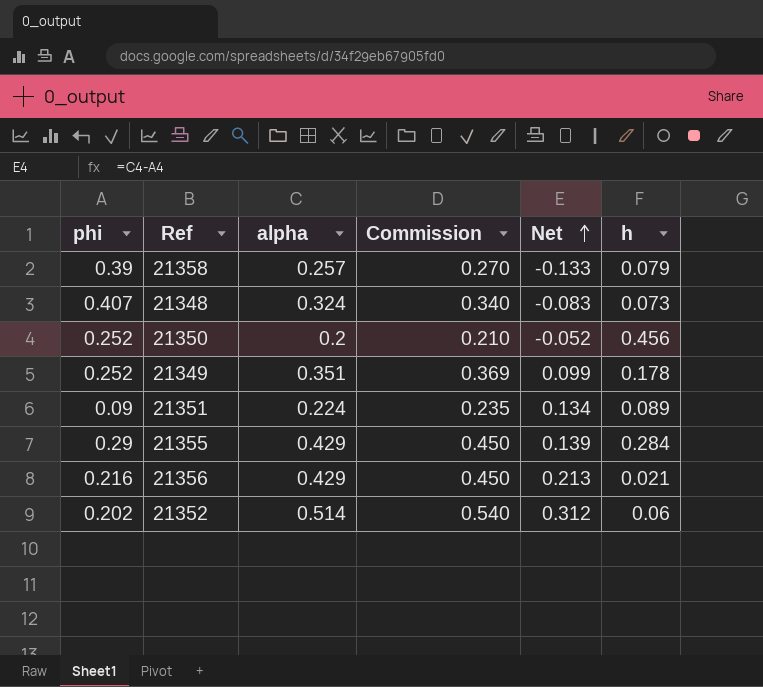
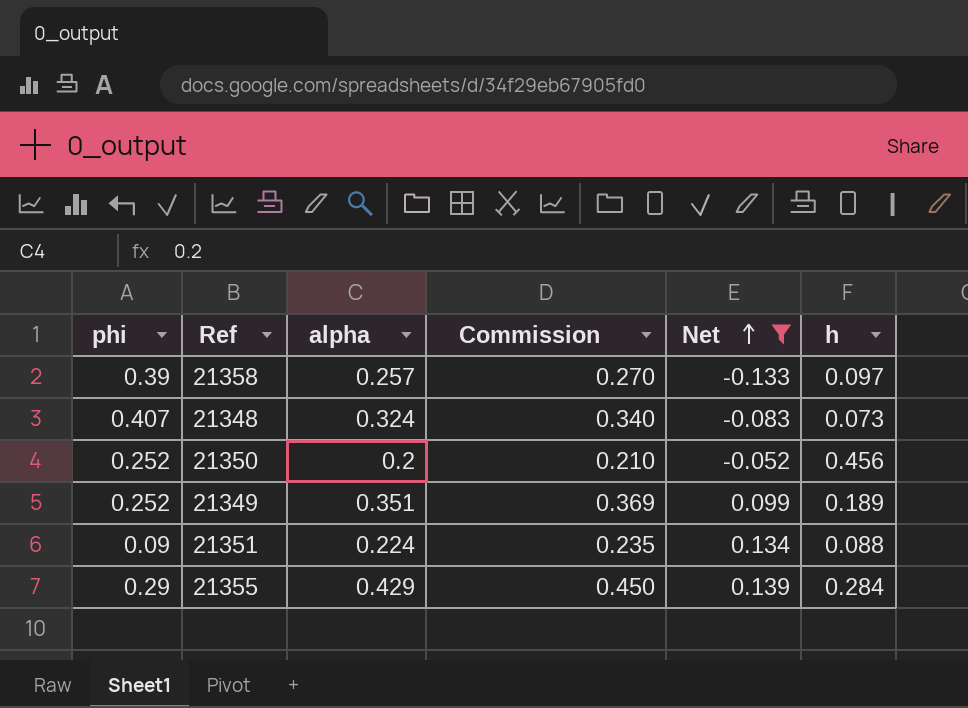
filter: none -> Net <= 0.139
21358 | h: 0.079 -> 0.097
21349 | h: 0.178 -> 0.189
21351 | h: 0.089 -> 0.088

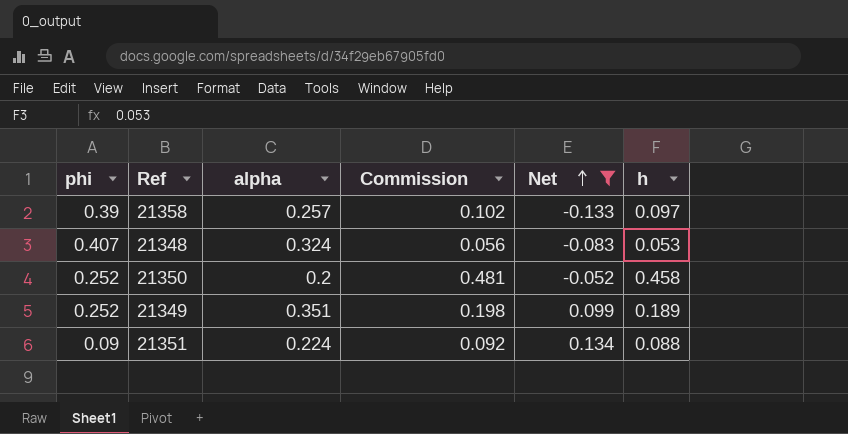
column Commission | formula: [alpha] * 1.05 -> [h] * 1.05
row 21355: 0.29 | 0.429 | 0.450 | 0.139 | 0.284 -> none
21348 | h: 0.073 -> 0.053
21350 | h: 0.456 -> 0.458

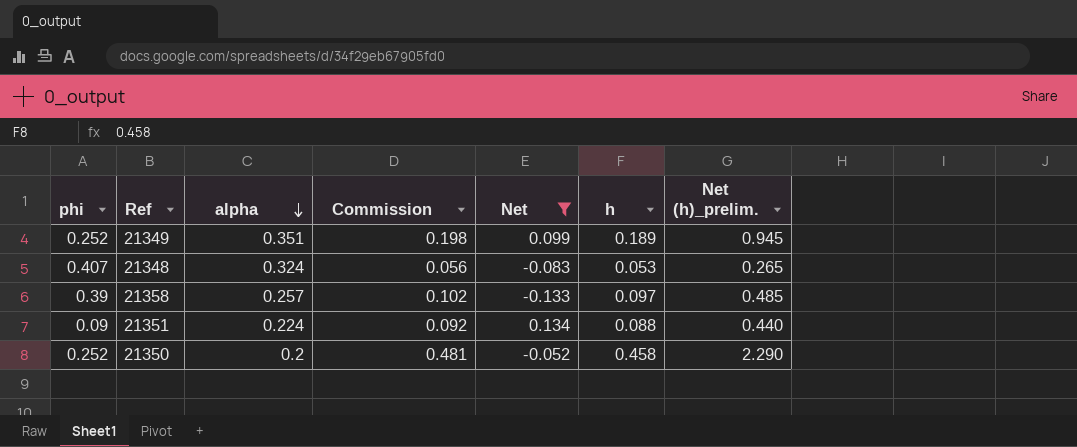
row order: Net ascending -> alpha descending
column Net (h)_prelim. | formula: none -> [h] * 5

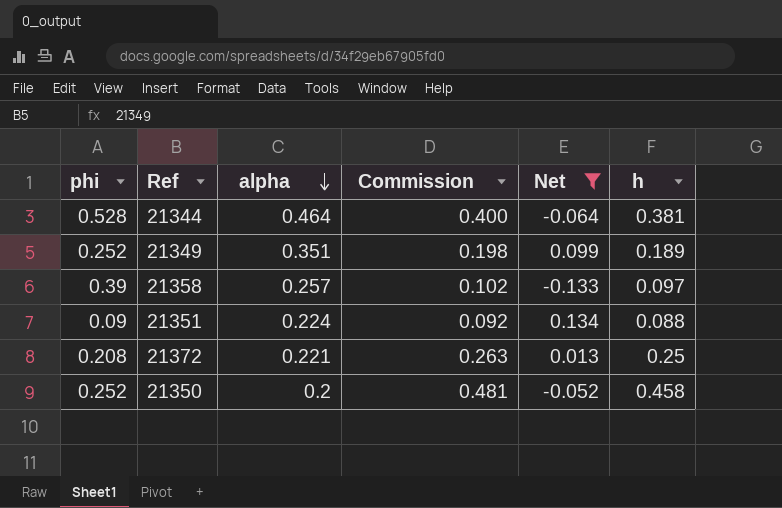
column Net (h)_prelim. | formula: [h] * 5 -> none
row 21348: 0.407 | 0.324 | 0.056 | -0.083 | 0.053 | 0.265 -> none
row 21344: none -> 0.528 | 0.464 | 0.400 | -0.064 | 0.381
row 21372: none -> 0.208 | 0.221 | 0.263 | 0.013 | 0.25

